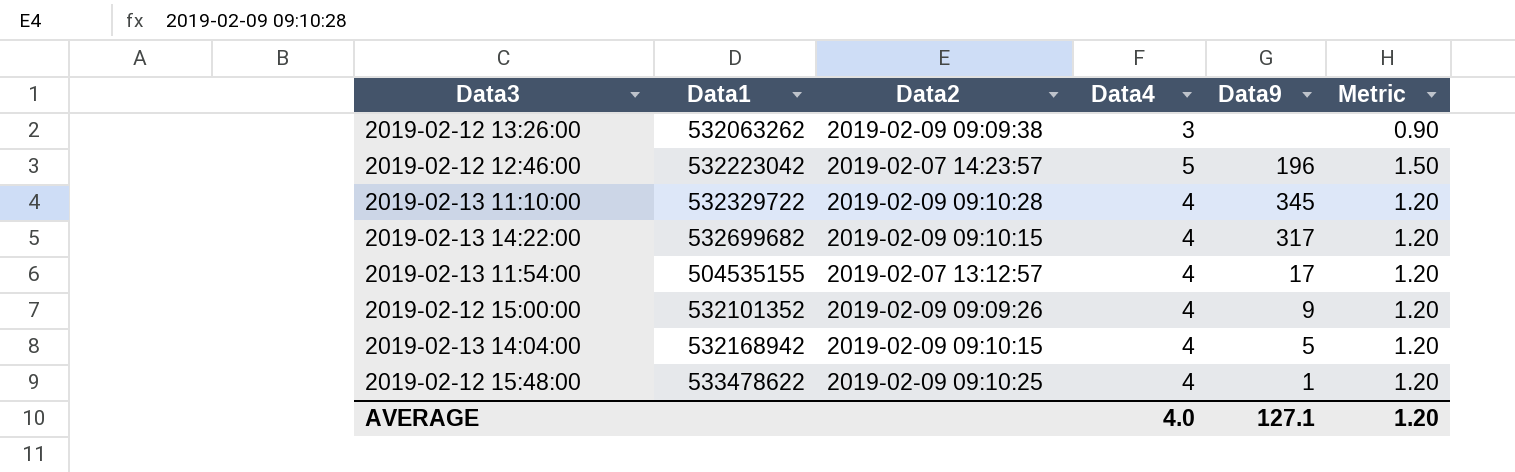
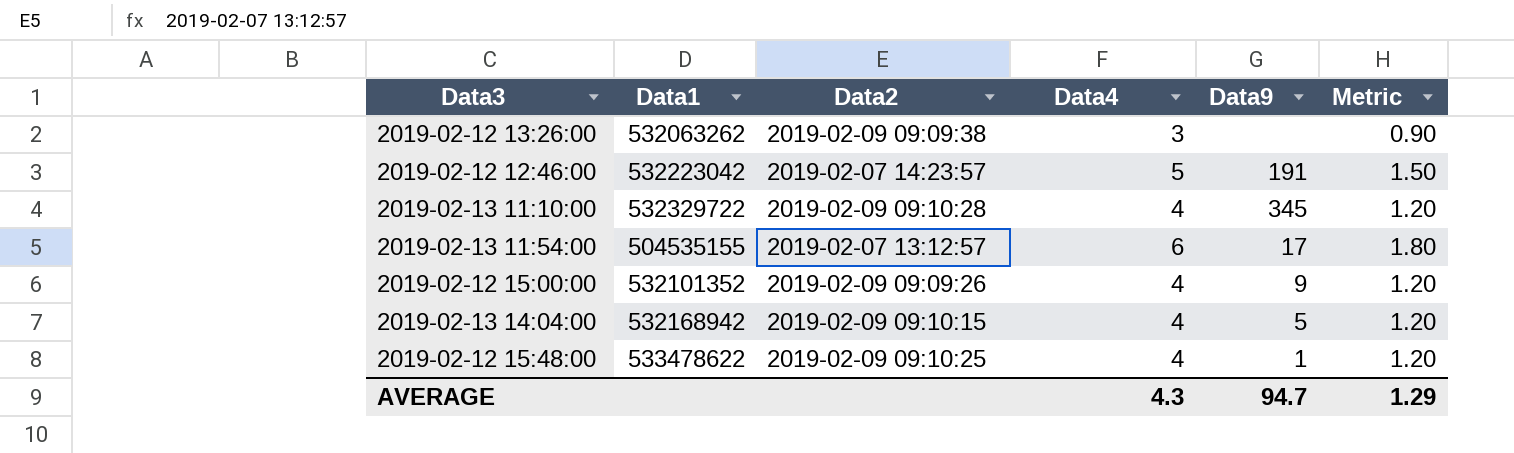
row 2019-02-13 14:22:00: 532699682 | 2019-02-09 09:10:15 | 4 | 317 | 1.20 -> none
2019-02-12 12:46:00 | Data9: 196 -> 191
2019-02-13 11:54:00 | Data4: 4 -> 6
2019-02-13 11:54:00 | Metric: 1.20 -> 1.80
AVERAGE | Data4: 4.0 -> 4.3
AVERAGE | Data9: 127.1 -> 94.7
AVERAGE | Metric: 1.20 -> 1.29

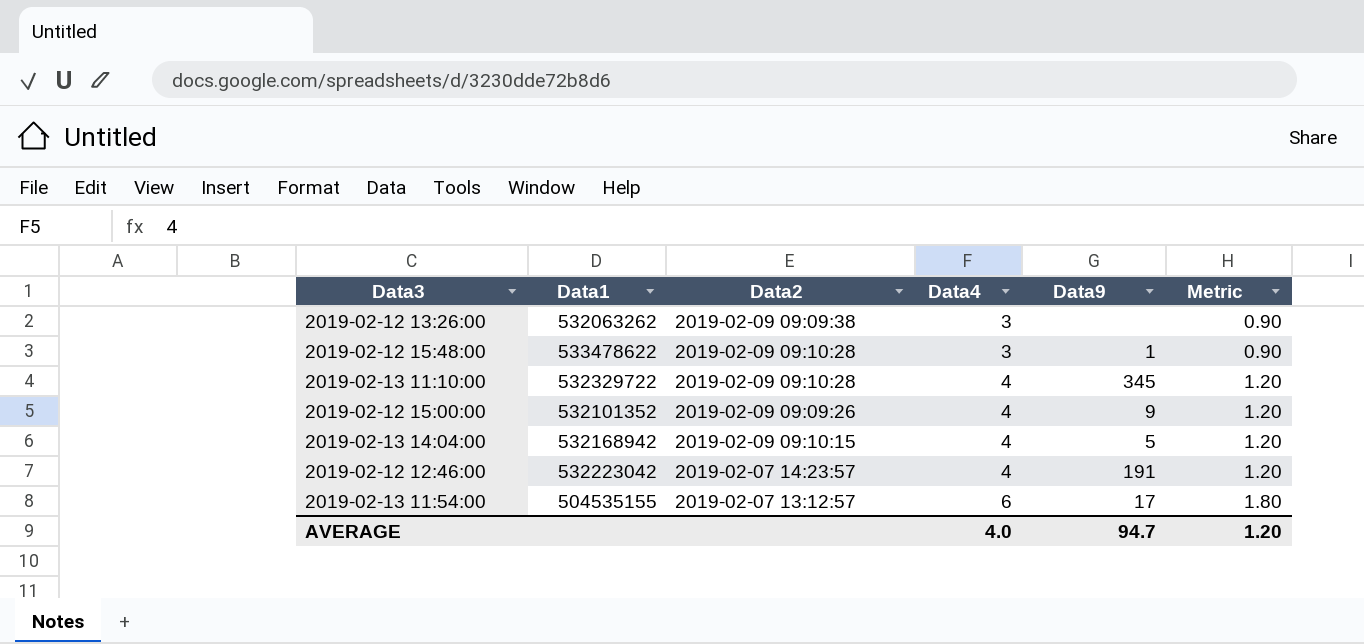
row order: none -> Data4 ascending
2019-02-12 15:48:00 | Data2: 2019-02-09 09:10:25 -> 2019-02-09 09:10:28
2019-02-12 15:48:00 | Data4: 4 -> 3
2019-02-12 15:48:00 | Metric: 1.20 -> 0.90
2019-02-12 12:46:00 | Data4: 5 -> 4
2019-02-12 12:46:00 | Metric: 1.50 -> 1.20
AVERAGE | Data4: 4.3 -> 4.0
AVERAGE | Metric: 1.29 -> 1.20

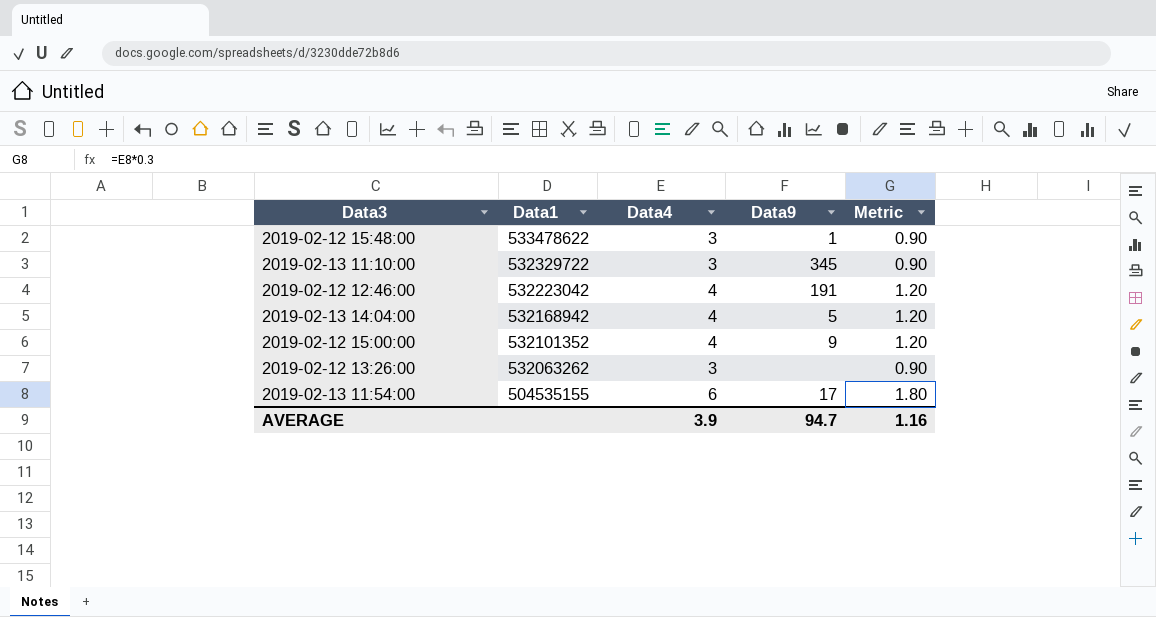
row order: Data4 ascending -> Data1 descending
column Data2 | position: 3 -> none
2019-02-13 11:10:00 | Data4: 4 -> 3
2019-02-13 11:10:00 | Metric: 1.20 -> 0.90
AVERAGE | Data4: 4.0 -> 3.9
AVERAGE | Metric: 1.20 -> 1.16

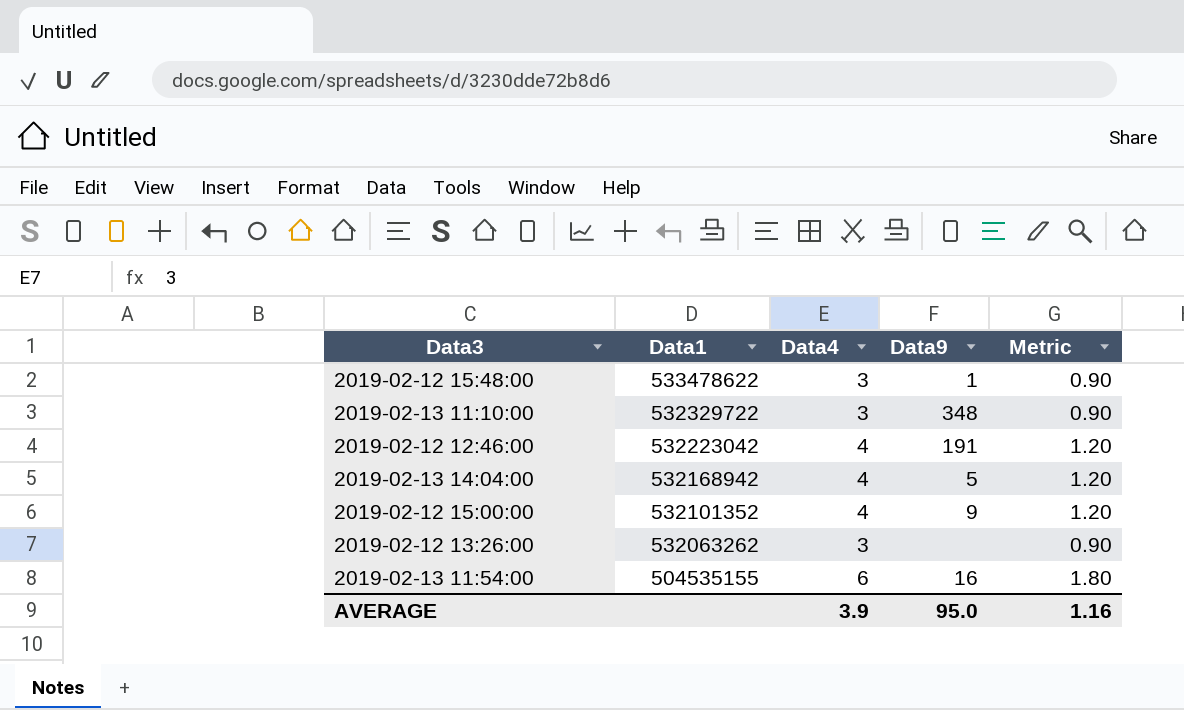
2019-02-13 11:10:00 | Data9: 345 -> 348
2019-02-13 11:54:00 | Data9: 17 -> 16
AVERAGE | Data9: 94.7 -> 95.0

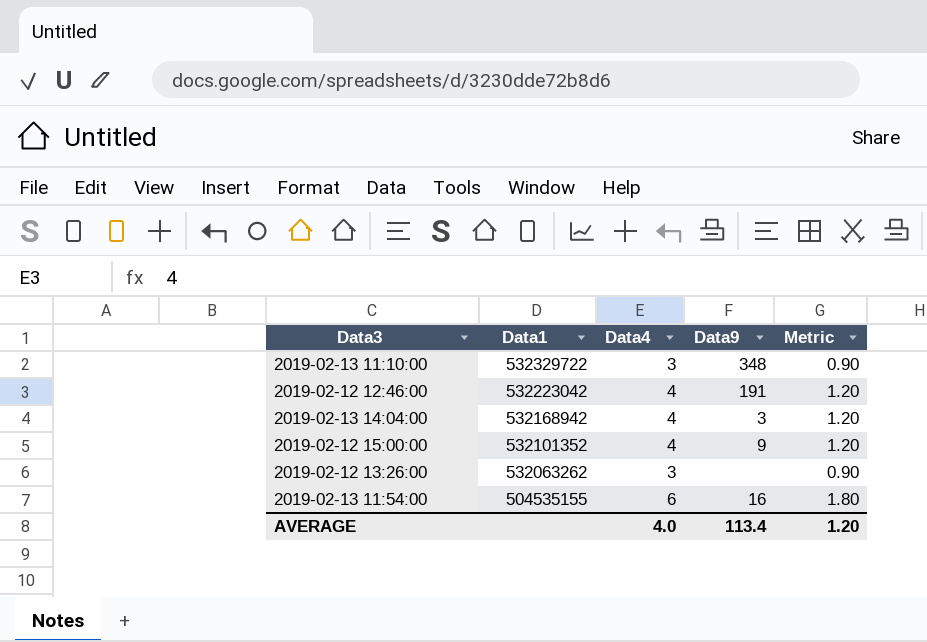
row 2019-02-12 15:48:00: 533478622 | 3 | 1 | 0.90 -> none
2019-02-13 14:04:00 | Data9: 5 -> 3
AVERAGE | Data4: 3.9 -> 4.0
AVERAGE | Data9: 95.0 -> 113.4
AVERAGE | Metric: 1.16 -> 1.20

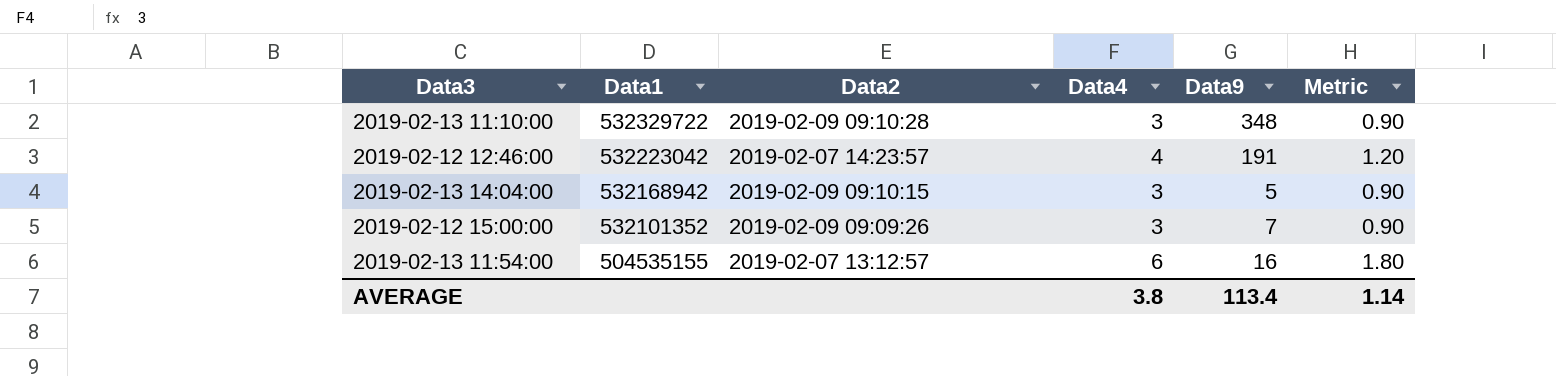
column Data2 | position: none -> 3
row 2019-02-12 13:26:00: 532063262 | 3 | none | 0.90 -> none
2019-02-13 14:04:00 | Data4: 4 -> 3
2019-02-13 14:04:00 | Data9: 3 -> 5
2019-02-13 14:04:00 | Metric: 1.20 -> 0.90
2019-02-12 15:00:00 | Data4: 4 -> 3
2019-02-12 15:00:00 | Data9: 9 -> 7
2019-02-12 15:00:00 | Metric: 1.20 -> 0.90
AVERAGE | Data4: 4.0 -> 3.8
AVERAGE | Metric: 1.20 -> 1.14

